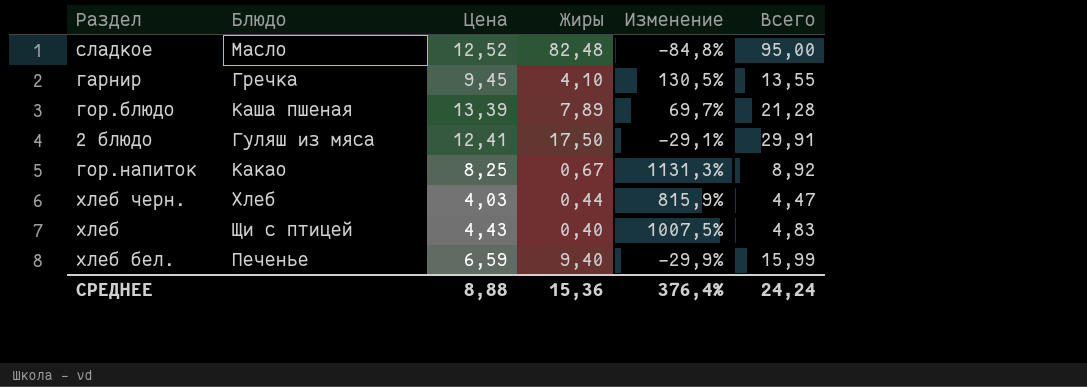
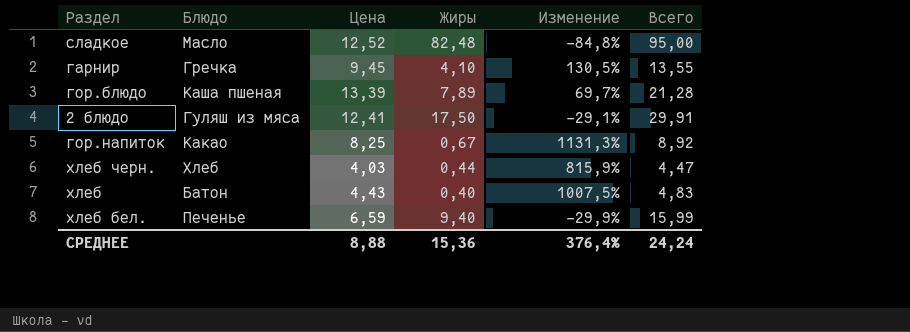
хлеб | Блюдо: Щи с птицей -> Батон

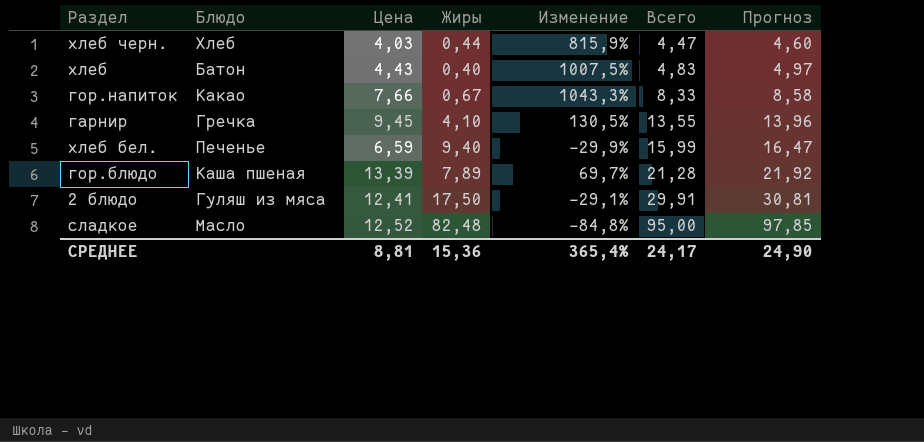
row order: none -> Всего ascending
column Прогноз | formula: none -> [Всего] * 1,03
гор.напиток | Цена: 8,25 -> 7,66
гор.напиток | Изменение: 1131,3% -> 1043,3%
гор.напиток | Всего: 8,92 -> 8,33
СРЕДНЕЕ | Цена: 8,88 -> 8,81
СРЕДНЕЕ | Изменение: 376,4% -> 365,4%
СРЕДНЕЕ | Всего: 24,24 -> 24,17

